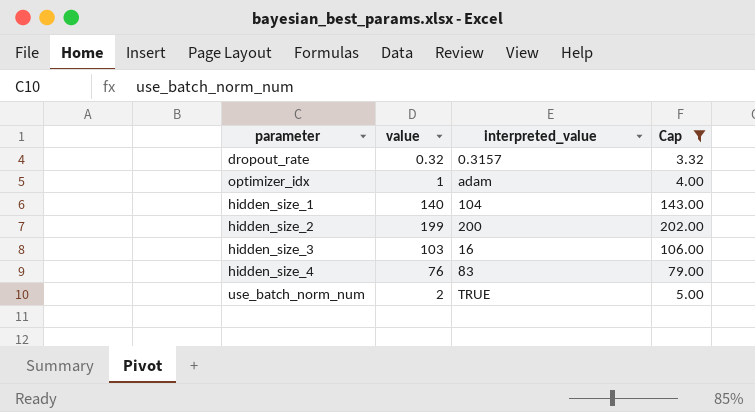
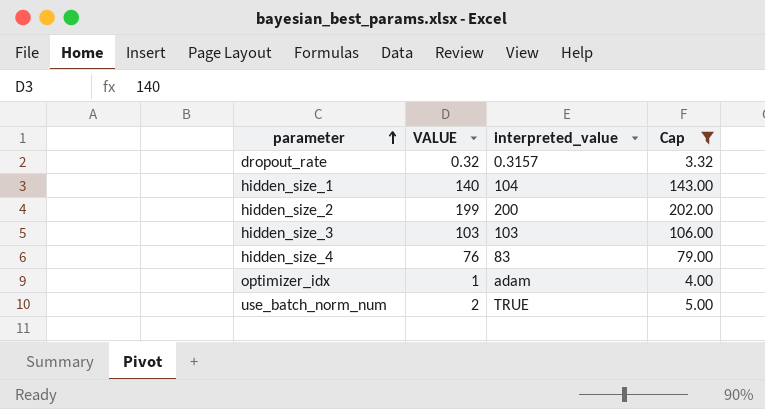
row order: none -> parameter ascending
column name: value -> VALUE
hidden_size_3 | interpreted_value: 16 -> 103

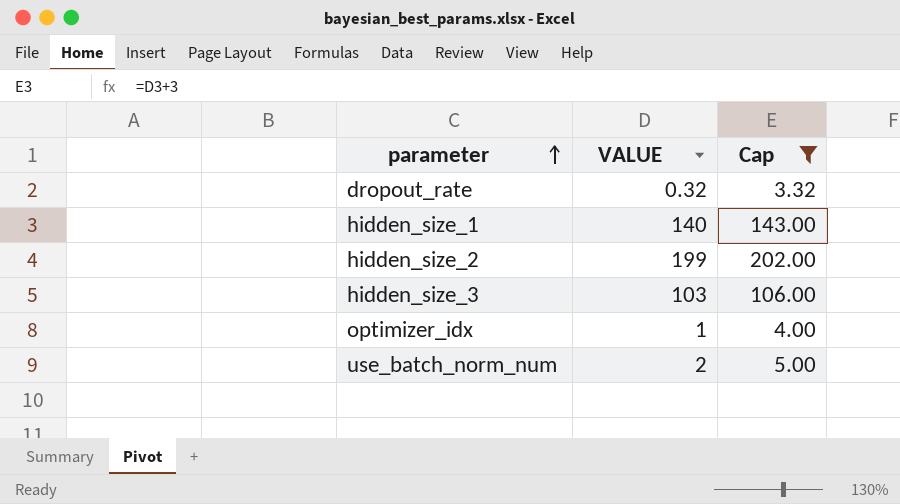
column interpreted_value | position: 3 -> none
row hidden_size_4: 76 | 83 | 79.00 -> none

